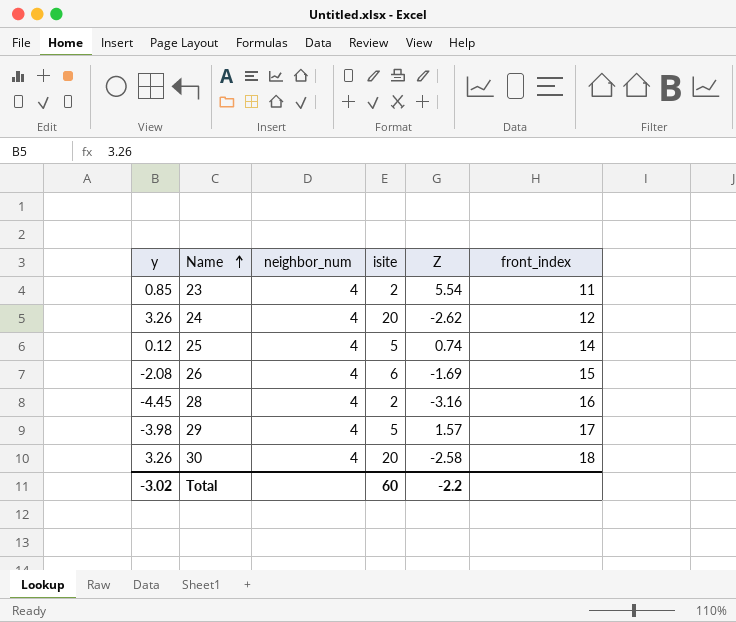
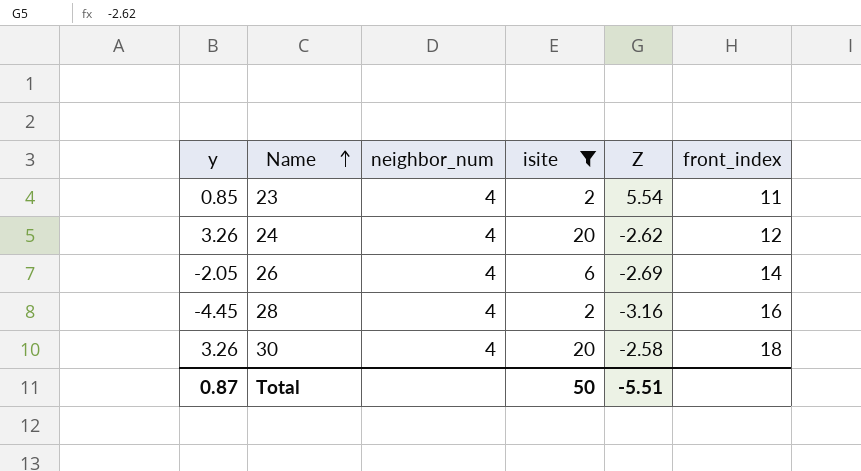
filter: none -> isite != 5
26 | y: -2.08 -> -2.05
26 | Z: -1.69 -> -2.69
26 | front_index: 15 -> 14
Total | y: -3.02 -> 0.87
Total | isite: 60 -> 50
Total | Z: -2.2 -> -5.51

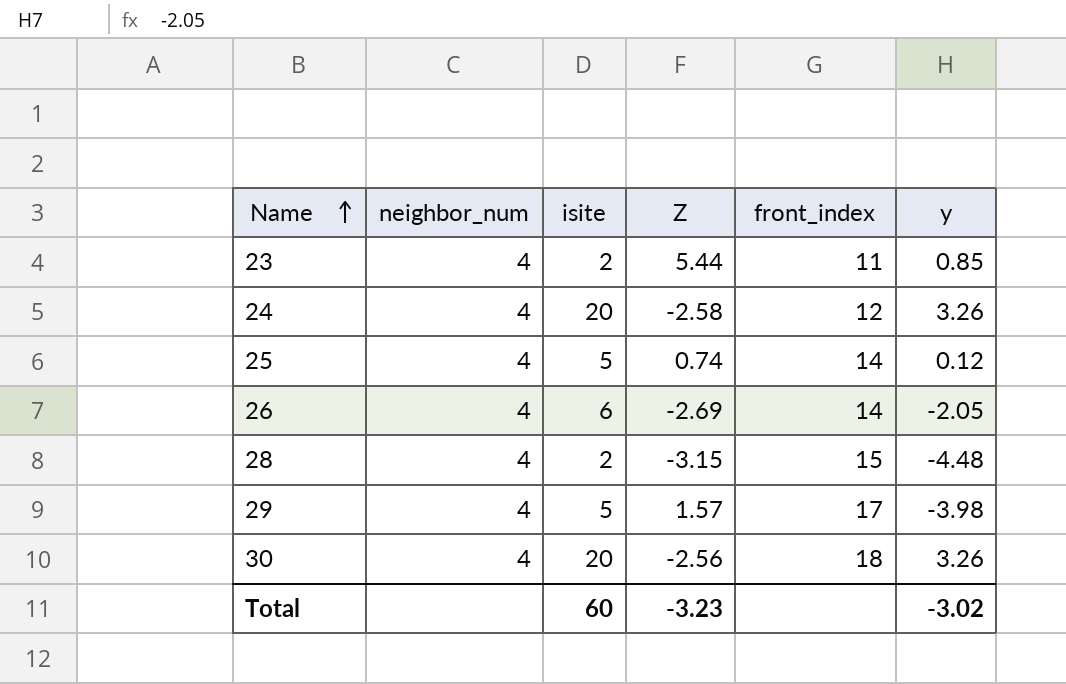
filter: isite != 5 -> none
column y | position: 1 -> 6
23 | Z: 5.54 -> 5.44
24 | Z: -2.62 -> -2.58
28 | Z: -3.16 -> -3.15
28 | front_index: 16 -> 15
28 | y: -4.45 -> -4.48
30 | Z: -2.58 -> -2.56
Total | isite: 50 -> 60
Total | Z: -5.51 -> -3.23
Total | y: 0.87 -> -3.02

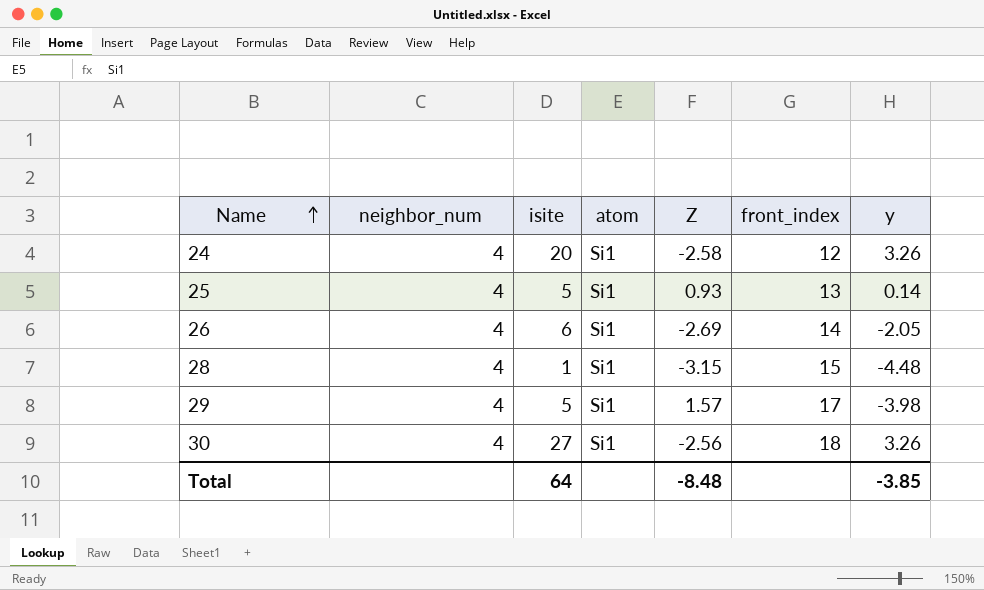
column atom | position: none -> 4
row 23: 4 | 2 | 5.44 | 11 | 0.85 -> none
25 | Z: 0.74 -> 0.93
25 | front_index: 14 -> 13
25 | y: 0.12 -> 0.14
28 | isite: 2 -> 1
30 | isite: 20 -> 27
Total | isite: 60 -> 64
Total | Z: -3.23 -> -8.48
Total | y: -3.02 -> -3.85

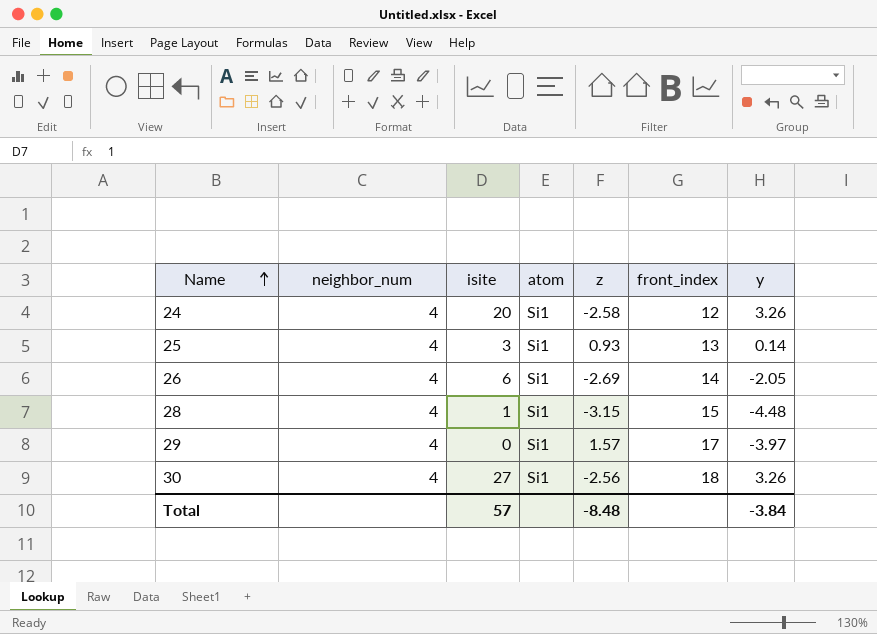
column name: Z -> z
25 | isite: 5 -> 3
29 | isite: 5 -> 0
29 | y: -3.98 -> -3.97
Total | isite: 64 -> 57
Total | y: -3.85 -> -3.84

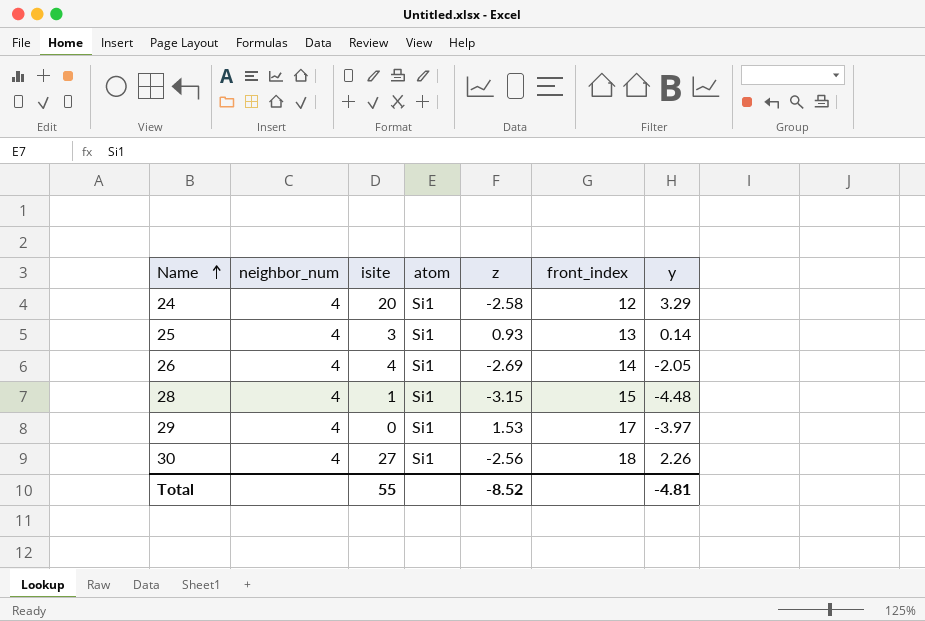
24 | y: 3.26 -> 3.29
26 | isite: 6 -> 4
29 | z: 1.57 -> 1.53
30 | y: 3.26 -> 2.26
Total | isite: 57 -> 55
Total | z: -8.48 -> -8.52
Total | y: -3.84 -> -4.81

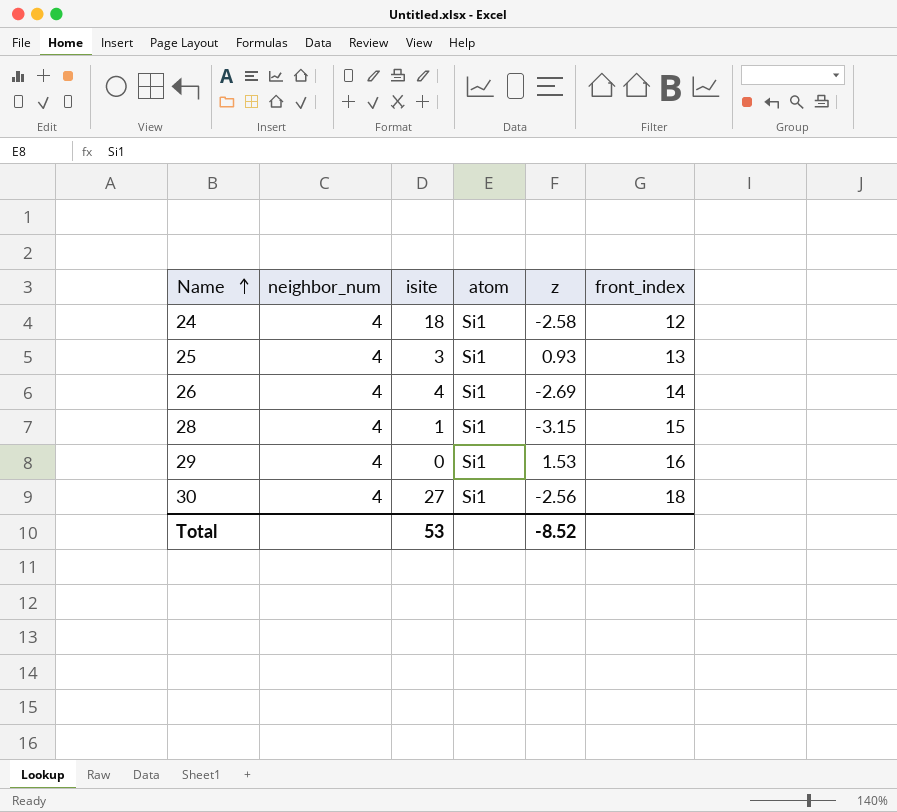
column y | position: 7 -> none
24 | isite: 20 -> 18
29 | front_index: 17 -> 16
Total | isite: 55 -> 53

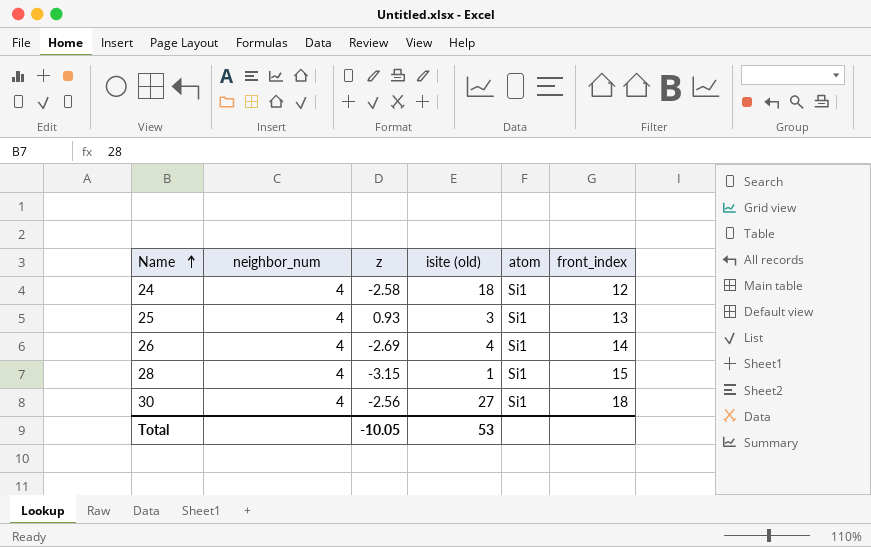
column z | position: 5 -> 3
column name: isite -> isite (old)
row 29: 4 | 0 | Si1 | 1.53 | 16 -> none
Total | z: -8.52 -> -10.05

